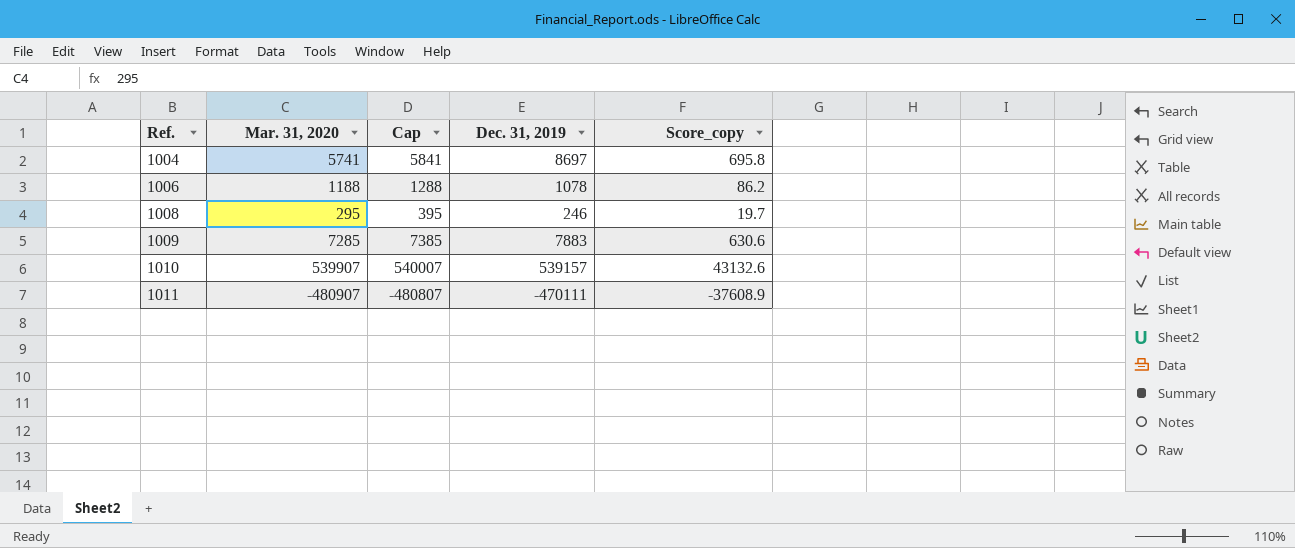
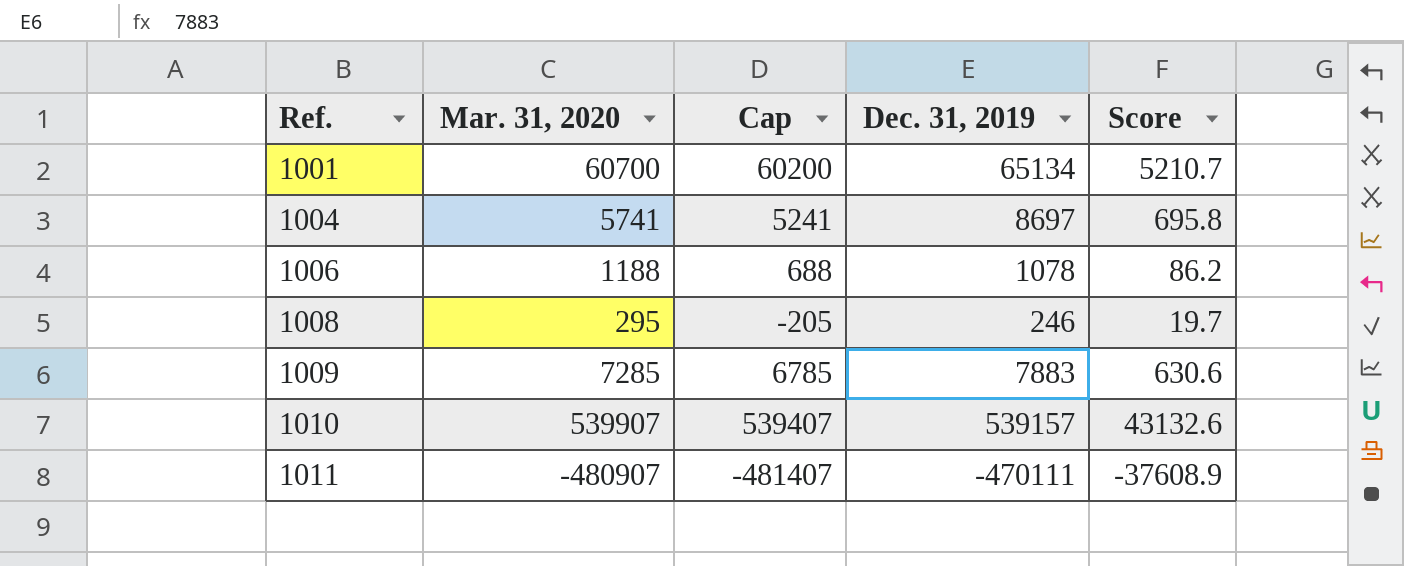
column Cap | formula: [Mar. 31, 2020] + 100 -> [Mar. 31, 2020] - 500
column name: Score_copy -> Score
row 1001: none -> 60700 | 60200 | 65134 | 5210.7

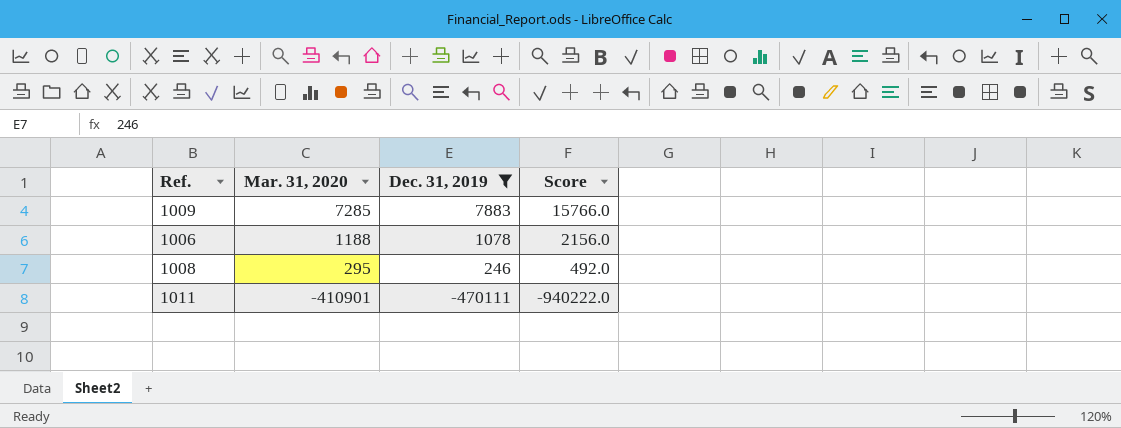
filter: none -> Dec. 31, 2019 <= 7883
row order: Ref. ascending -> Mar. 31, 2020 descending
column Cap | formula: [Mar. 31, 2020] - 500 -> none
column Score | formula: [Dec. 31, 2019] * 0.08 -> [Dec. 31, 2019] * 2
1011 | Mar. 31, 2020: -480907 -> -410901

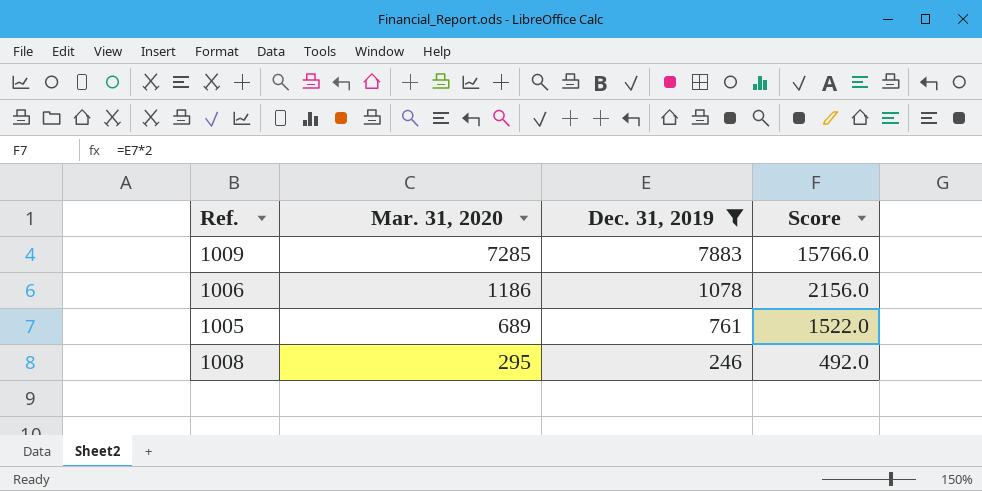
row 1011: -410901 | -470111 | -940222.0 -> none
1006 | Mar. 31, 2020: 1188 -> 1186
row 1005: none -> 689 | 761 | 1522.0

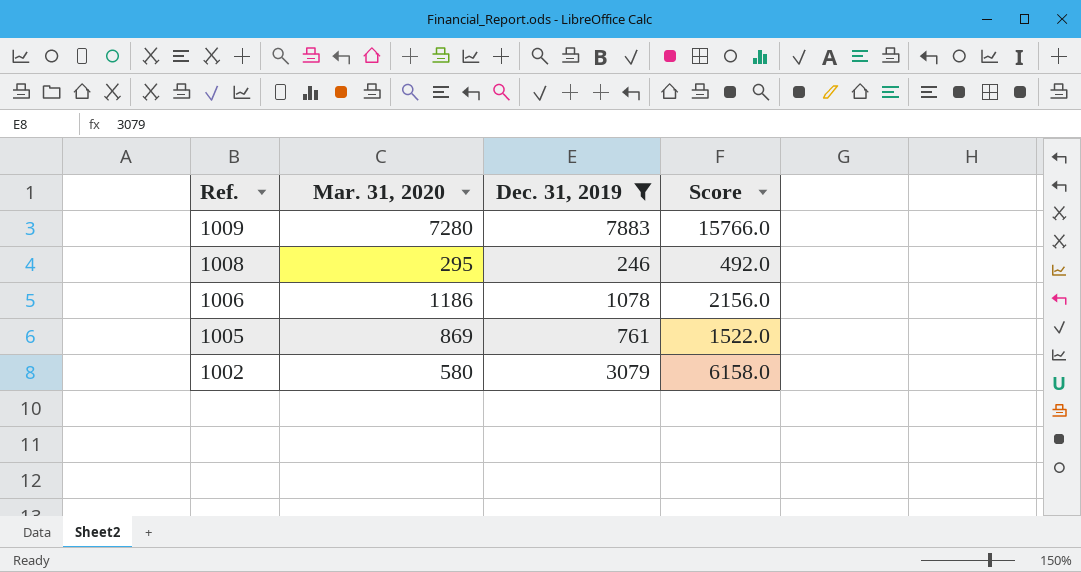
row order: Mar. 31, 2020 descending -> Ref. descending
1009 | Mar. 31, 2020: 7285 -> 7280
1005 | Mar. 31, 2020: 689 -> 869
row 1002: none -> 580 | 3079 | 6158.0

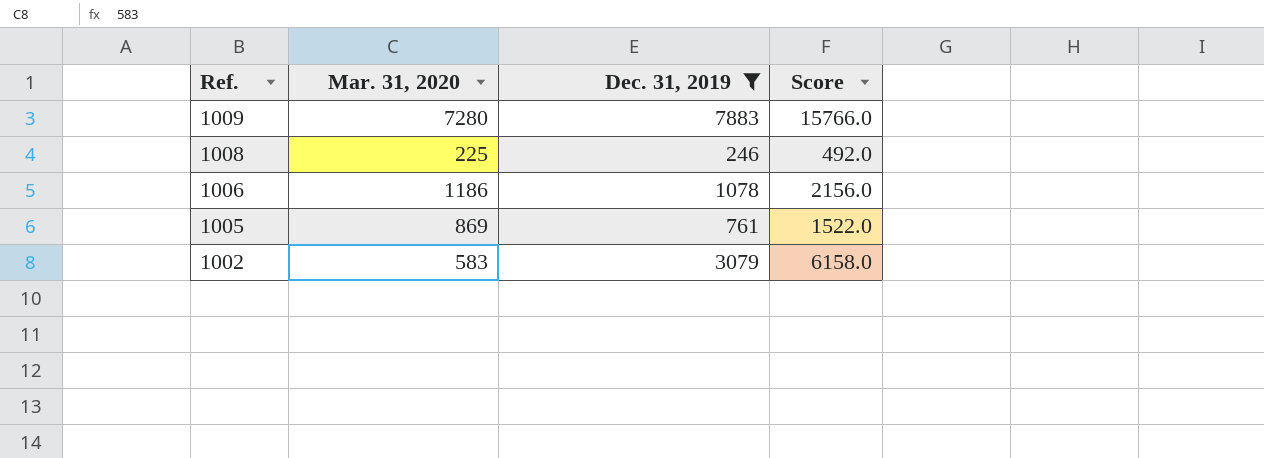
1008 | Mar. 31, 2020: 295 -> 225
1002 | Mar. 31, 2020: 580 -> 583

